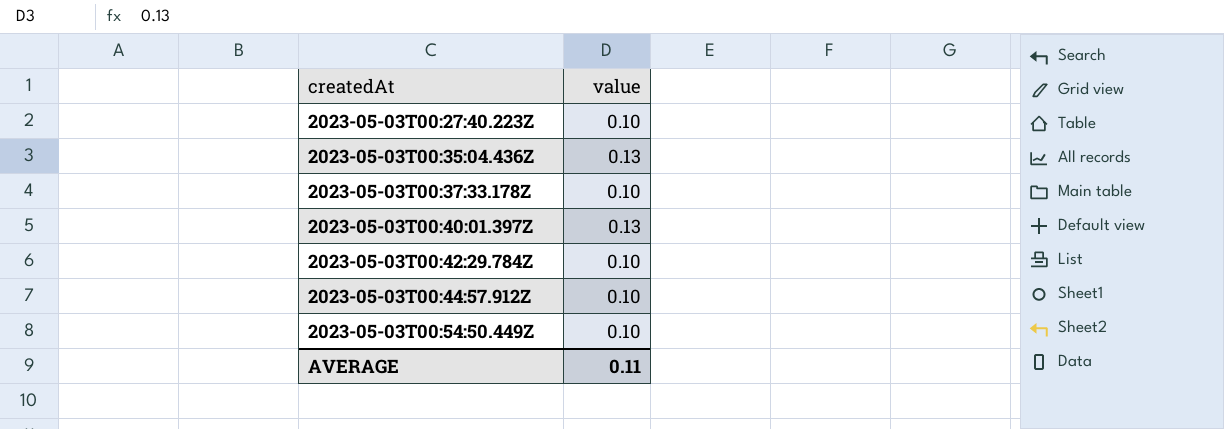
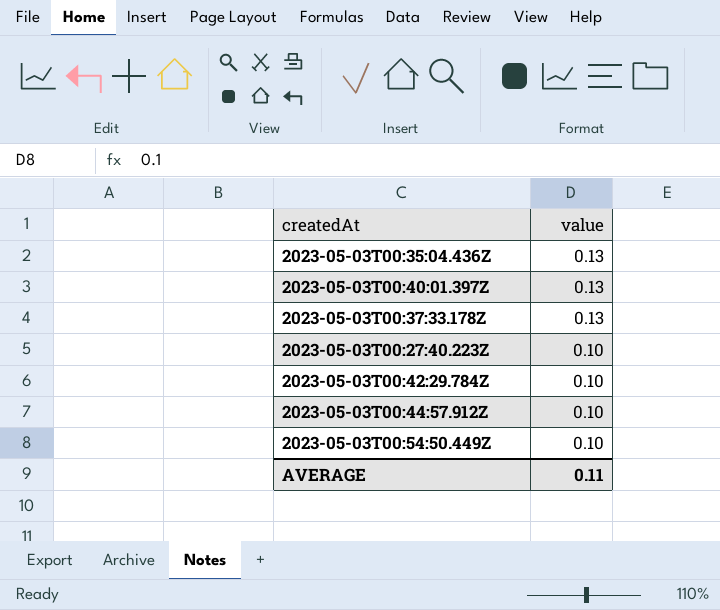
row order: createdAt ascending -> value descending
2023-05-03T00:37:33.178Z | value: 0.10 -> 0.13

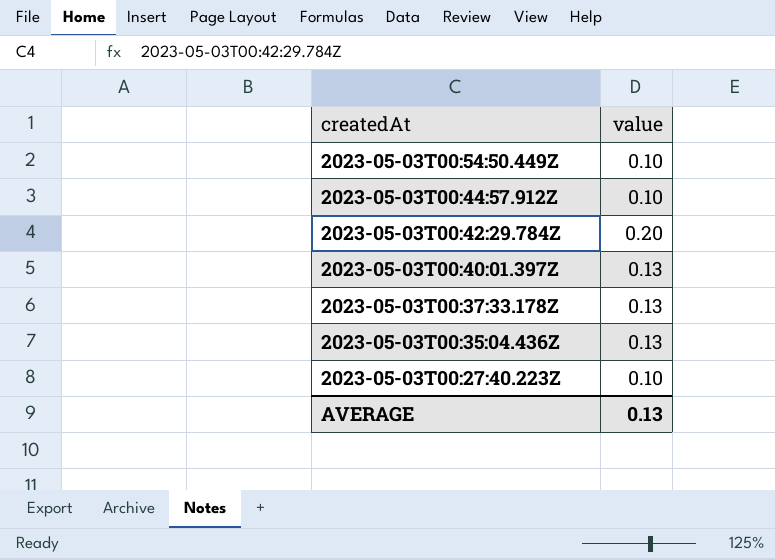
row order: value descending -> createdAt descending
2023-05-03T00:42:29.784Z | value: 0.10 -> 0.20
AVERAGE | value: 0.11 -> 0.13

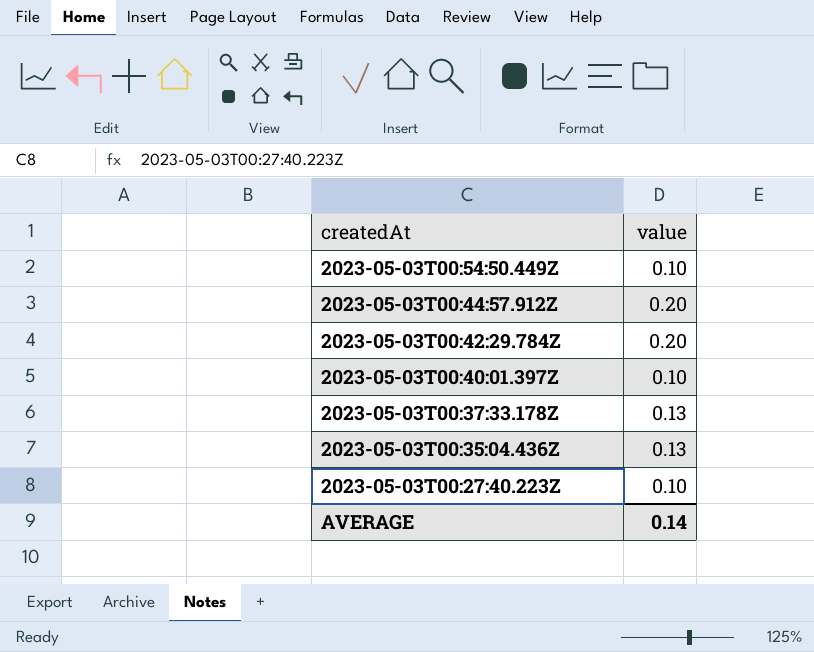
2023-05-03T00:44:57.912Z | value: 0.10 -> 0.20
2023-05-03T00:40:01.397Z | value: 0.13 -> 0.10
AVERAGE | value: 0.13 -> 0.14

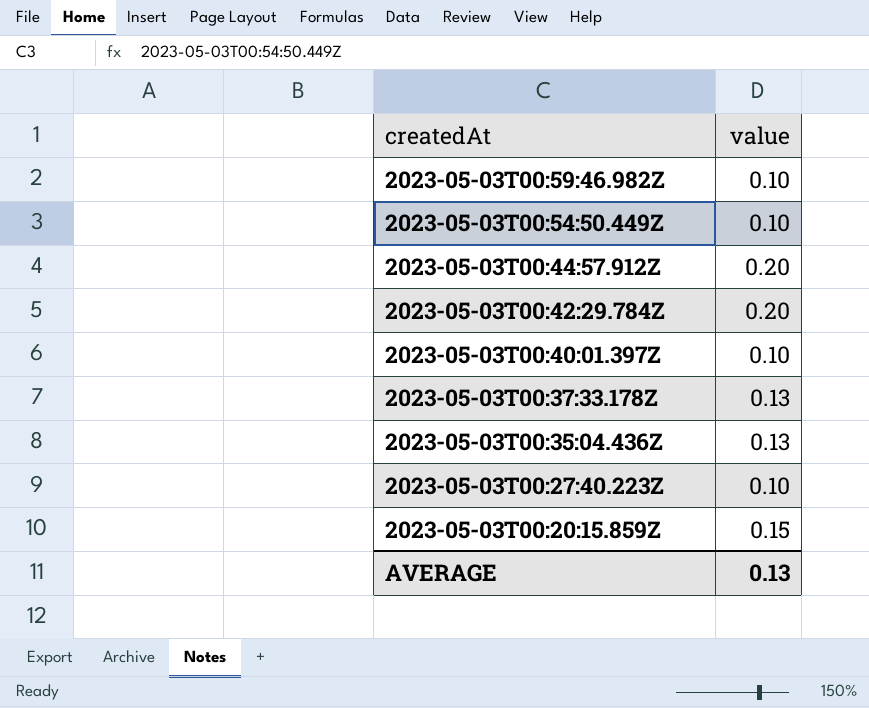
row 2023-05-03T00:59:46.982Z: none -> 0.10
row 2023-05-03T00:20:15.859Z: none -> 0.15
AVERAGE | value: 0.14 -> 0.13

